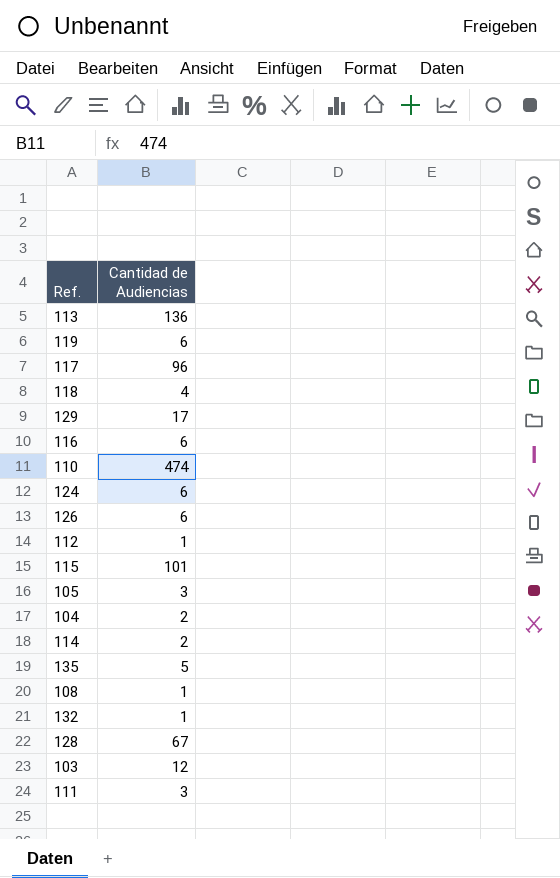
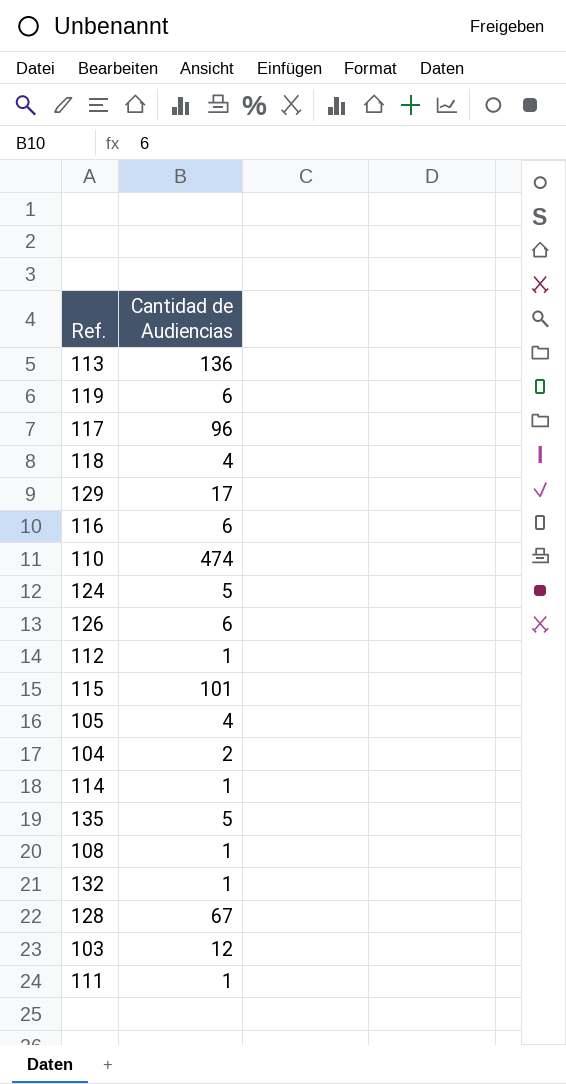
124 | Cantidad de Audiencias: 6 -> 5
105 | Cantidad de Audiencias: 3 -> 4
114 | Cantidad de Audiencias: 2 -> 1
111 | Cantidad de Audiencias: 3 -> 1

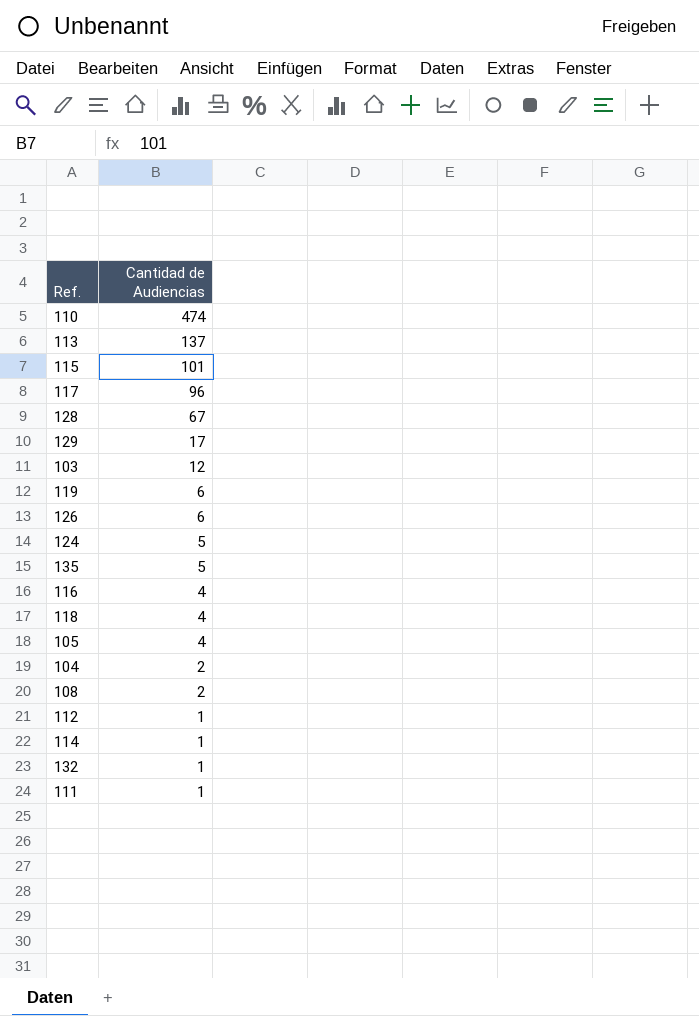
row order: none -> Cantidad de Audiencias descending
113 | Cantidad de Audiencias: 136 -> 137
116 | Cantidad de Audiencias: 6 -> 4
108 | Cantidad de Audiencias: 1 -> 2

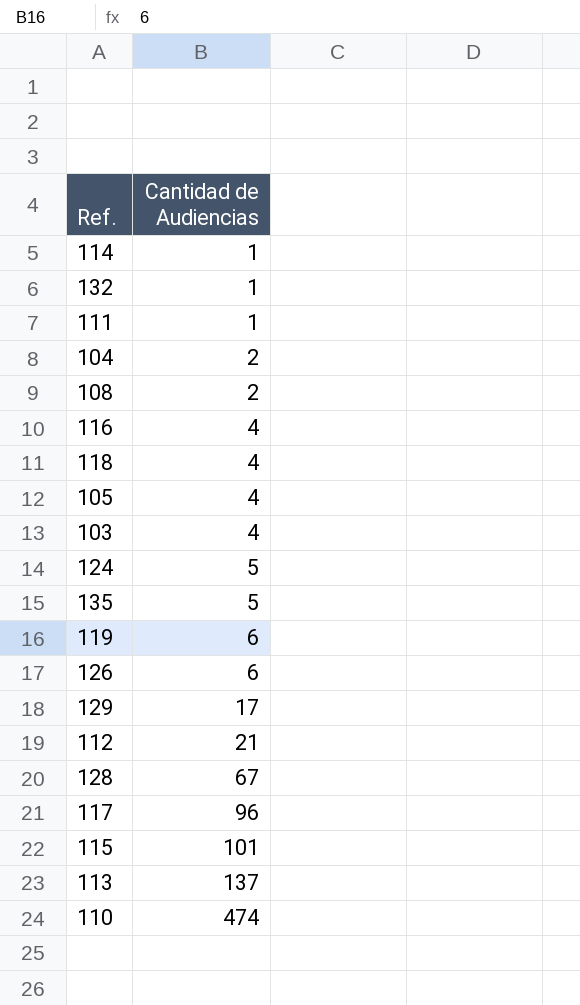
row order: Cantidad de Audiencias descending -> Cantidad de Audiencias ascending
103 | Cantidad de Audiencias: 12 -> 4
112 | Cantidad de Audiencias: 1 -> 21

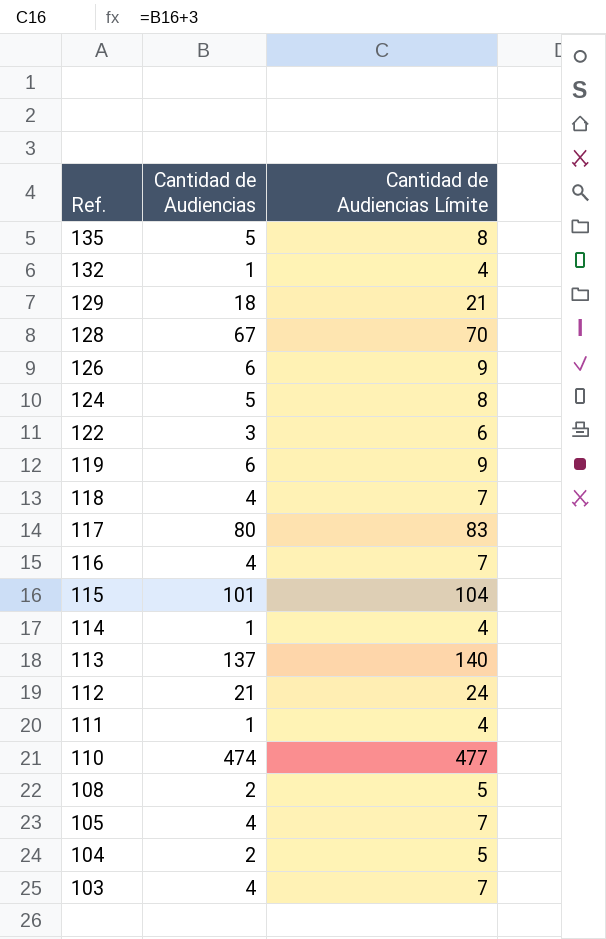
row order: Cantidad de Audiencias ascending -> Ref. descending
column Cantidad de Audiencias Límite | formula: none -> [Cantidad de Audiencias] + 3
129 | Cantidad de Audiencias: 17 -> 18
row 122: none -> 3 | 6
117 | Cantidad de Audiencias: 96 -> 80

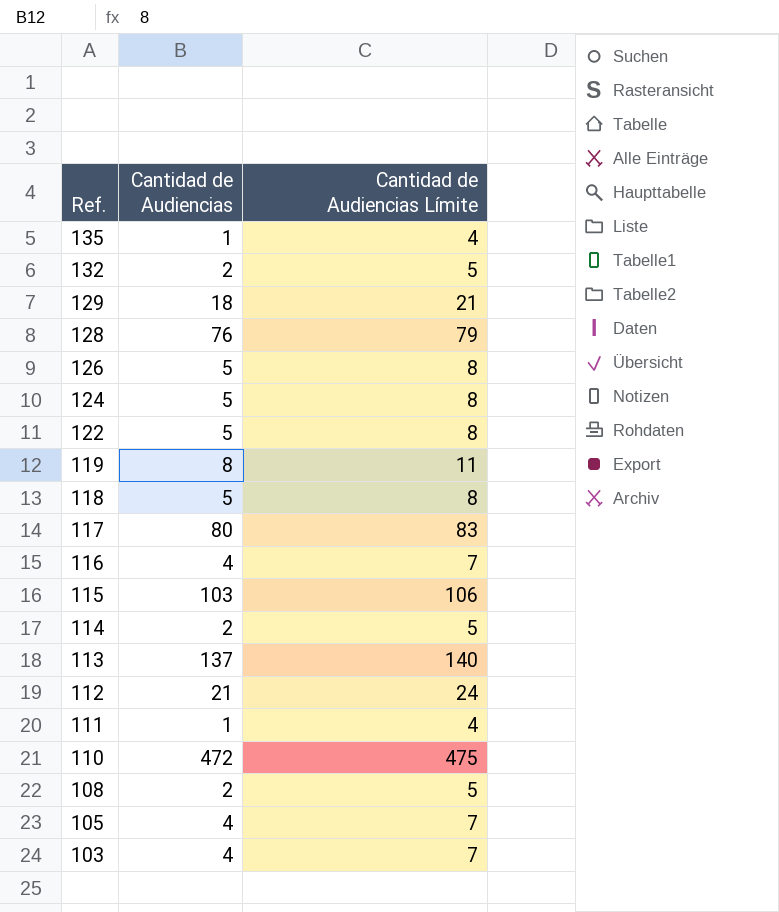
row 104: 2 | 5 -> none
135 | Cantidad de Audiencias: 5 -> 1
135 | Cantidad de Audiencias Límite: 8 -> 4
132 | Cantidad de Audiencias: 1 -> 2
132 | Cantidad de Audiencias Límite: 4 -> 5
128 | Cantidad de Audiencias: 67 -> 76
128 | Cantidad de Audiencias Límite: 70 -> 79
126 | Cantidad de Audiencias: 6 -> 5
126 | Cantidad de Audiencias Límite: 9 -> 8
122 | Cantidad de Audiencias: 3 -> 5
122 | Cantidad de Audiencias Límite: 6 -> 8
119 | Cantidad de Audiencias: 6 -> 8
119 | Cantidad de Audiencias Límite: 9 -> 11
118 | Cantidad de Audiencias: 4 -> 5
118 | Cantidad de Audiencias Límite: 7 -> 8
115 | Cantidad de Audiencias: 101 -> 103
115 | Cantidad de Audiencias Límite: 104 -> 106
114 | Cantidad de Audiencias: 1 -> 2
114 | Cantidad de Audiencias Límite: 4 -> 5
110 | Cantidad de Audiencias: 474 -> 472
110 | Cantidad de Audiencias Límite: 477 -> 475

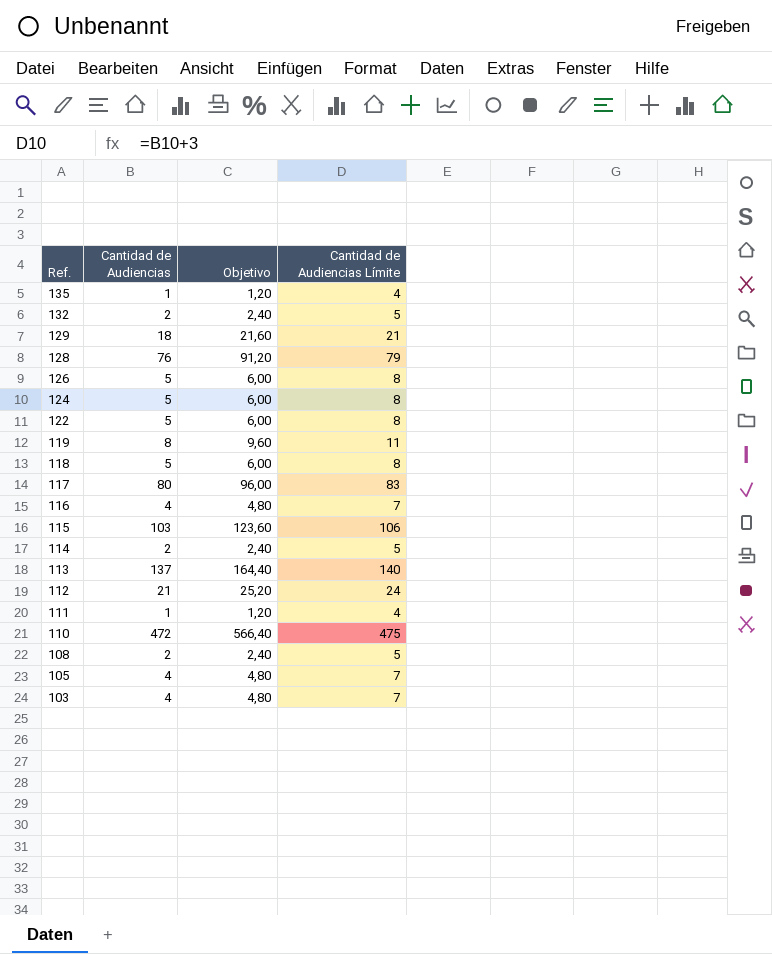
column Objetivo | formula: none -> [Cantidad de Audiencias] * 1,2

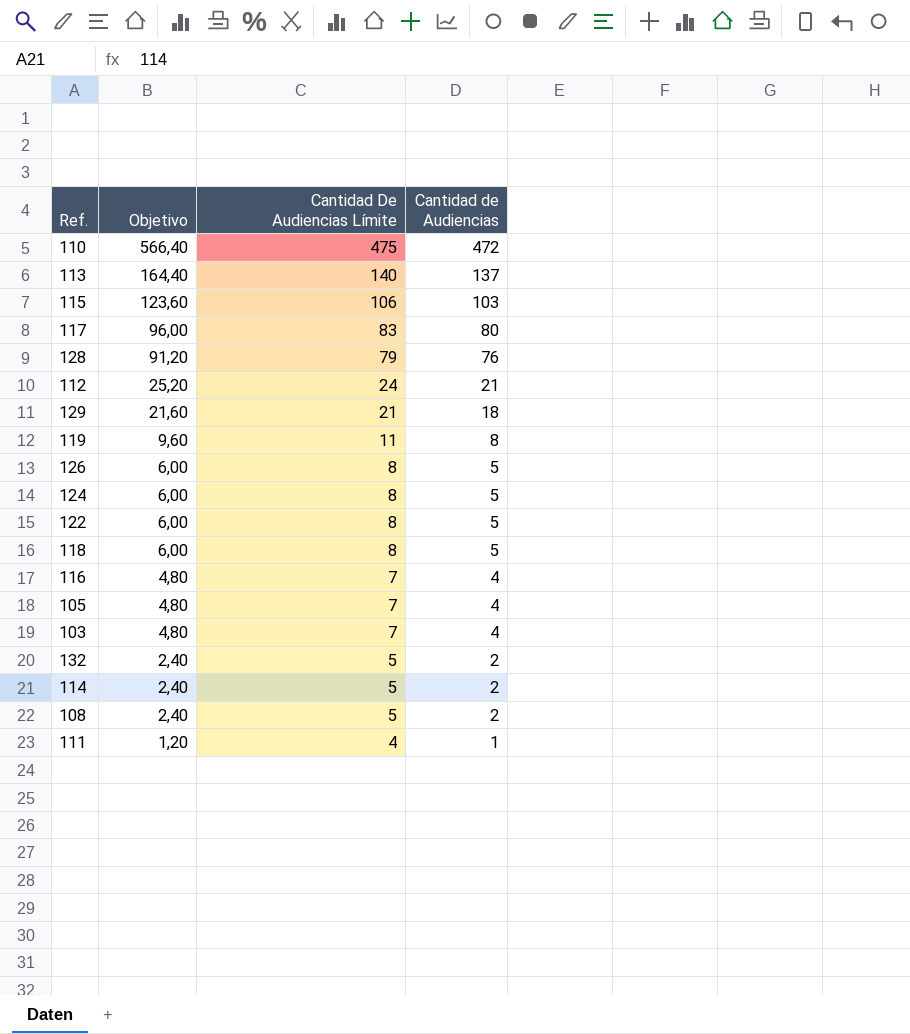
row order: Ref. descending -> Objetivo descending
column name: Cantidad de Audiencias Límite -> Cantidad De Audiencias Límite
column Cantidad de Audiencias | position: 2 -> 4
row 135: 1 | 1,20 | 4 -> none

